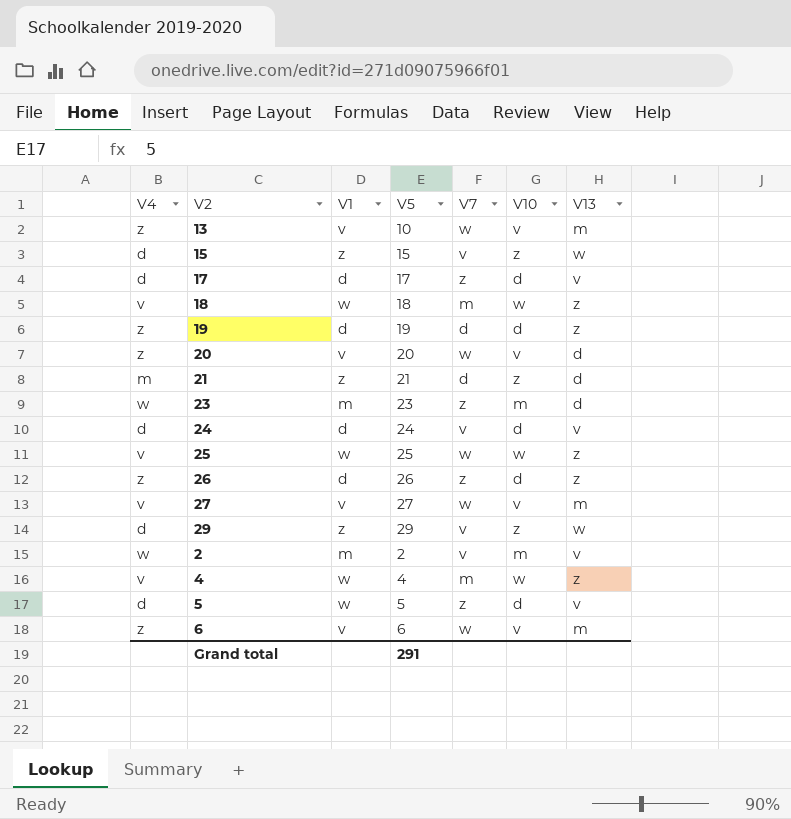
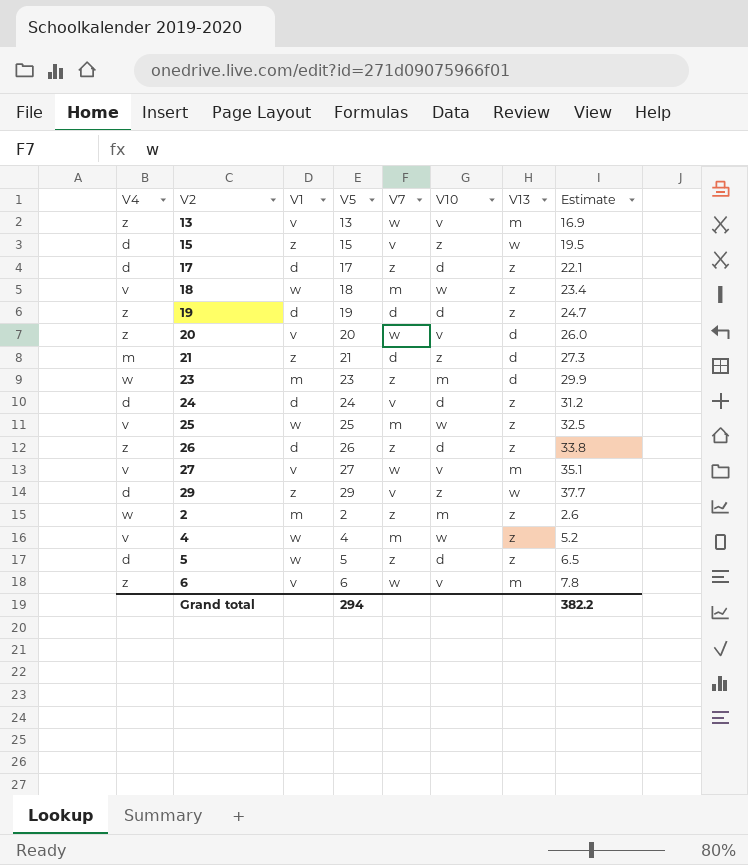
column Estimate | formula: none -> [V5] * 1.3
13 | V5: 10 -> 13
17 | V13: v -> z
24 | V13: v -> z
25 | V7: w -> m
2 | V7: v -> z
2 | V13: v -> z
5 | V13: v -> z
Grand total | V5: 291 -> 294

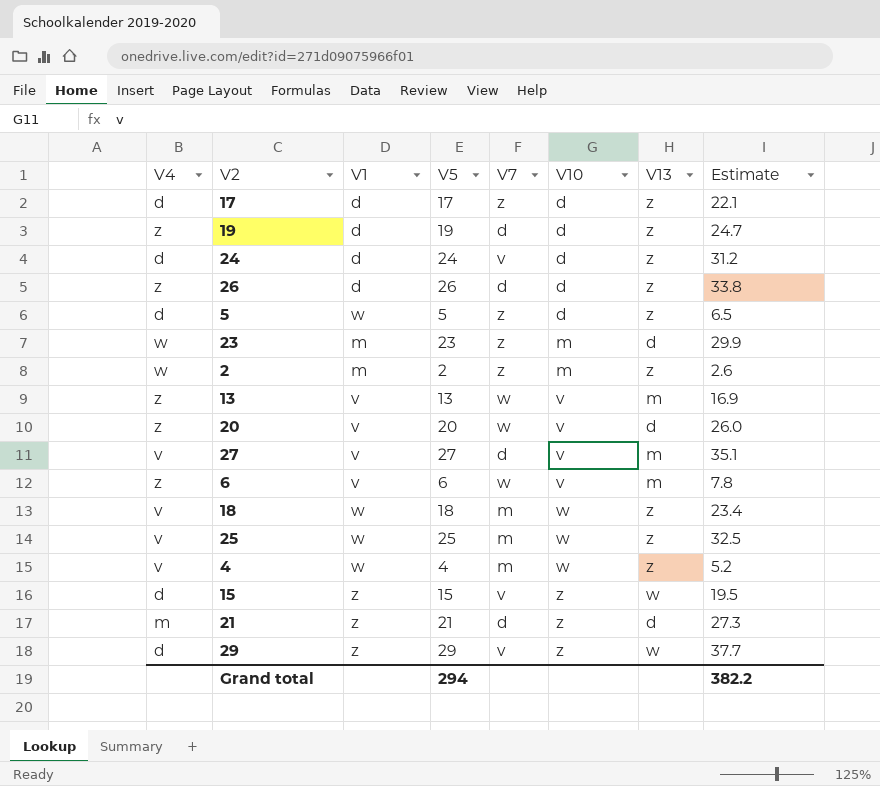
row order: none -> V10 ascending
26 | V7: z -> d
27 | V7: w -> d

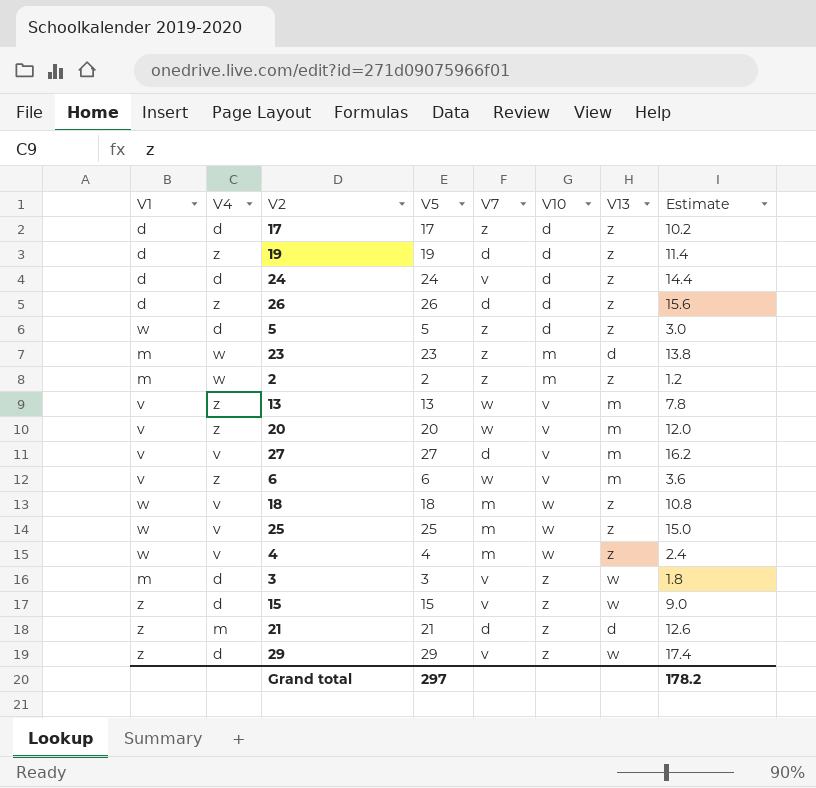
column V1 | position: 3 -> 1
column Estimate | formula: [V5] * 1.3 -> [V5] * 0.6
20 | V13: d -> m
row 3: none -> m | d | 3 | v | z | w | 1.8
Grand total | V5: 294 -> 297
Grand total | Estimate: 382.2 -> 178.2

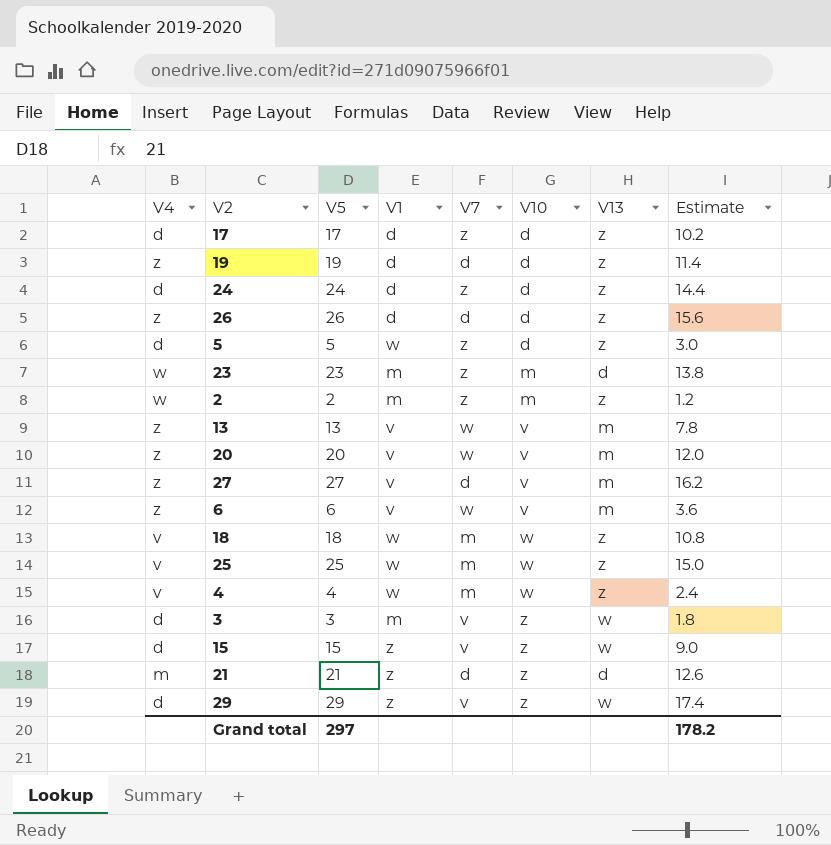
column V1 | position: 1 -> 4
24 | V7: v -> z
27 | V4: v -> z

